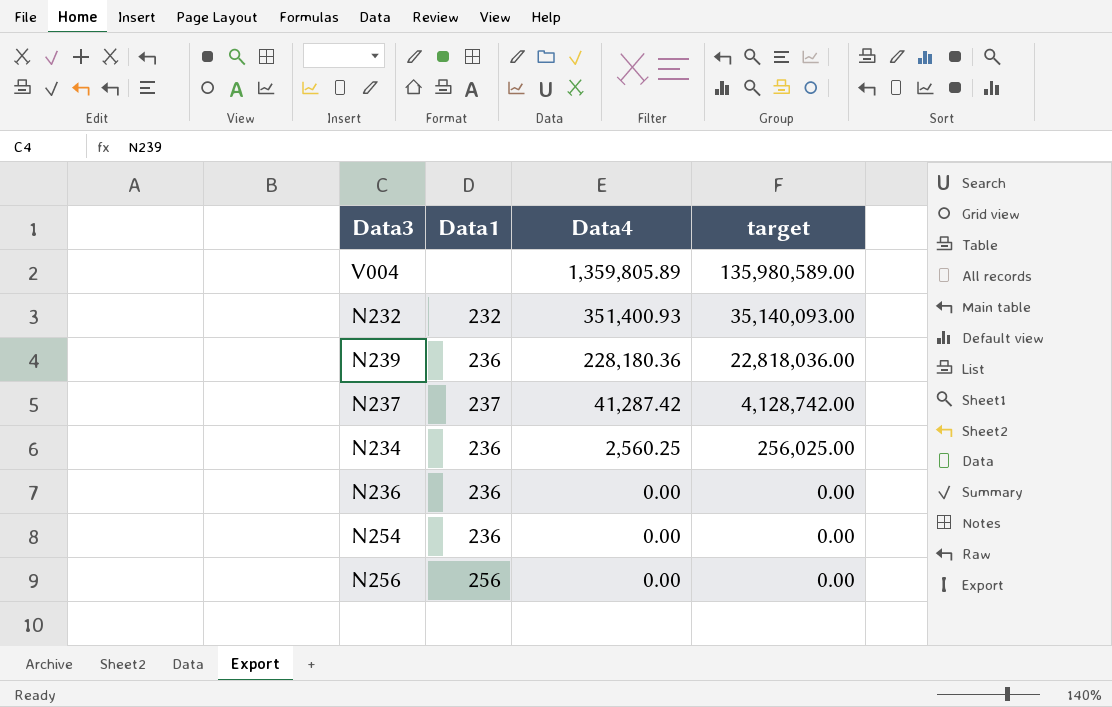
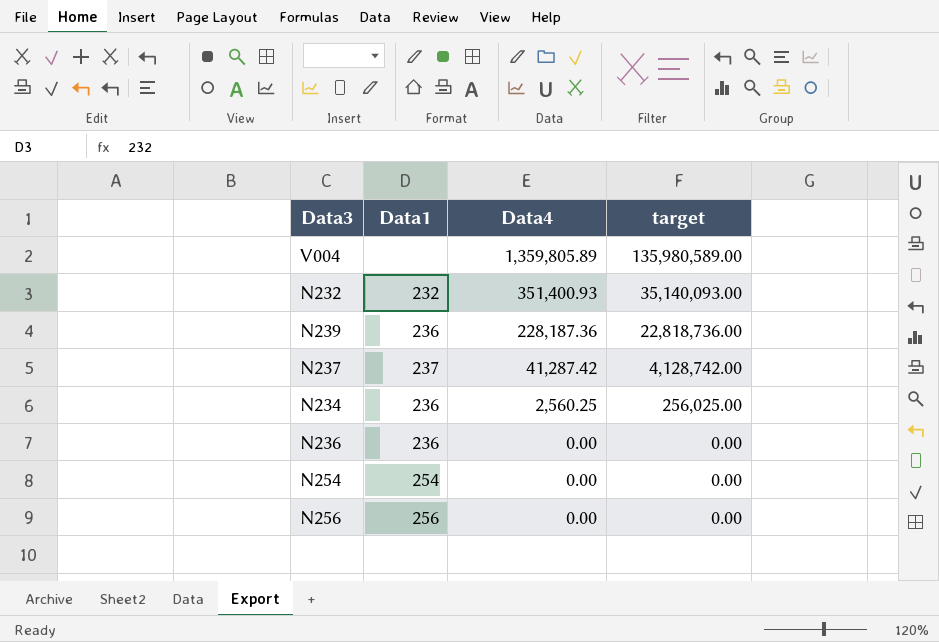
N239 | Data4: 228,180.36 -> 228,187.36
N239 | target: 22,818,036.00 -> 22,818,736.00
N254 | Data1: 236 -> 254

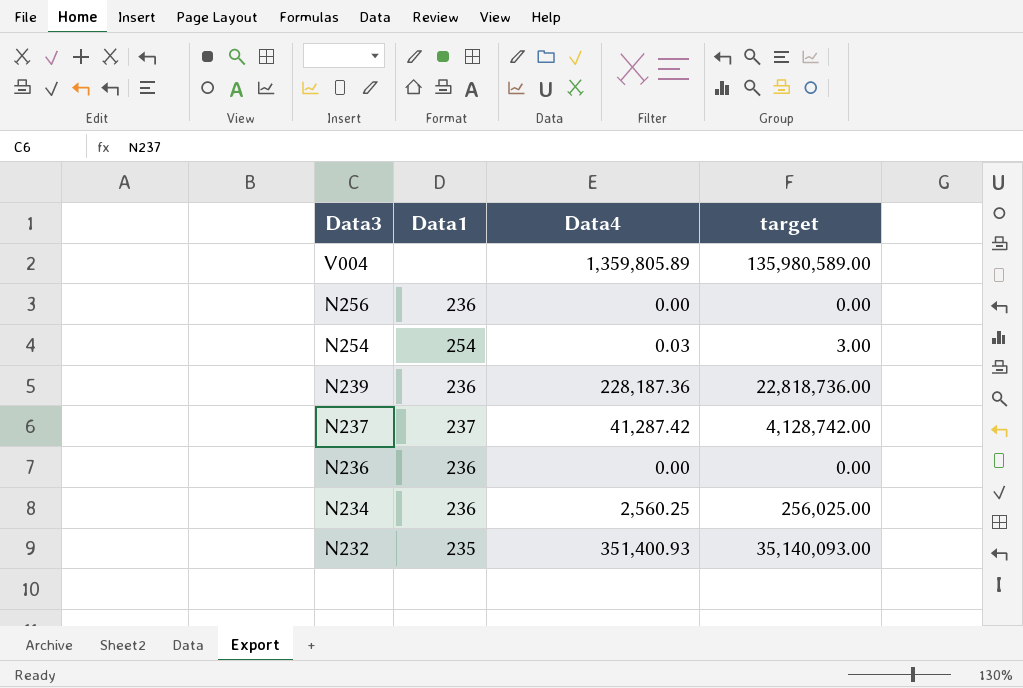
row order: Data4 descending -> Data3 descending
N256 | Data1: 256 -> 236
N254 | Data4: 0.00 -> 0.03
N254 | target: 0.00 -> 3.00
N232 | Data1: 232 -> 235

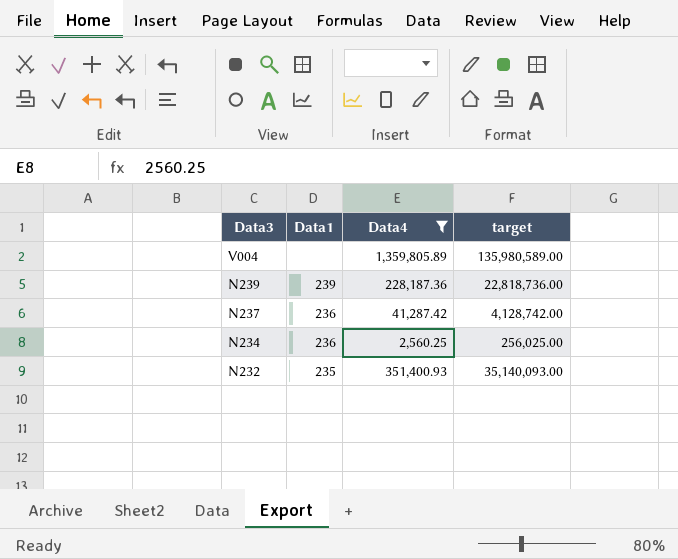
filter: none -> Data4 >= 2,560.25
N239 | Data1: 236 -> 239
N237 | Data1: 237 -> 236

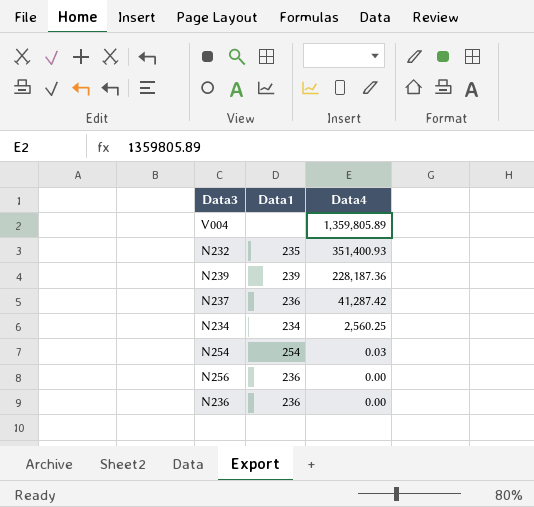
filter: Data4 >= 2,560.25 -> none
row order: Data3 descending -> Data4 descending
column target | formula: [Data4] * 100 -> none
N234 | Data1: 236 -> 234

